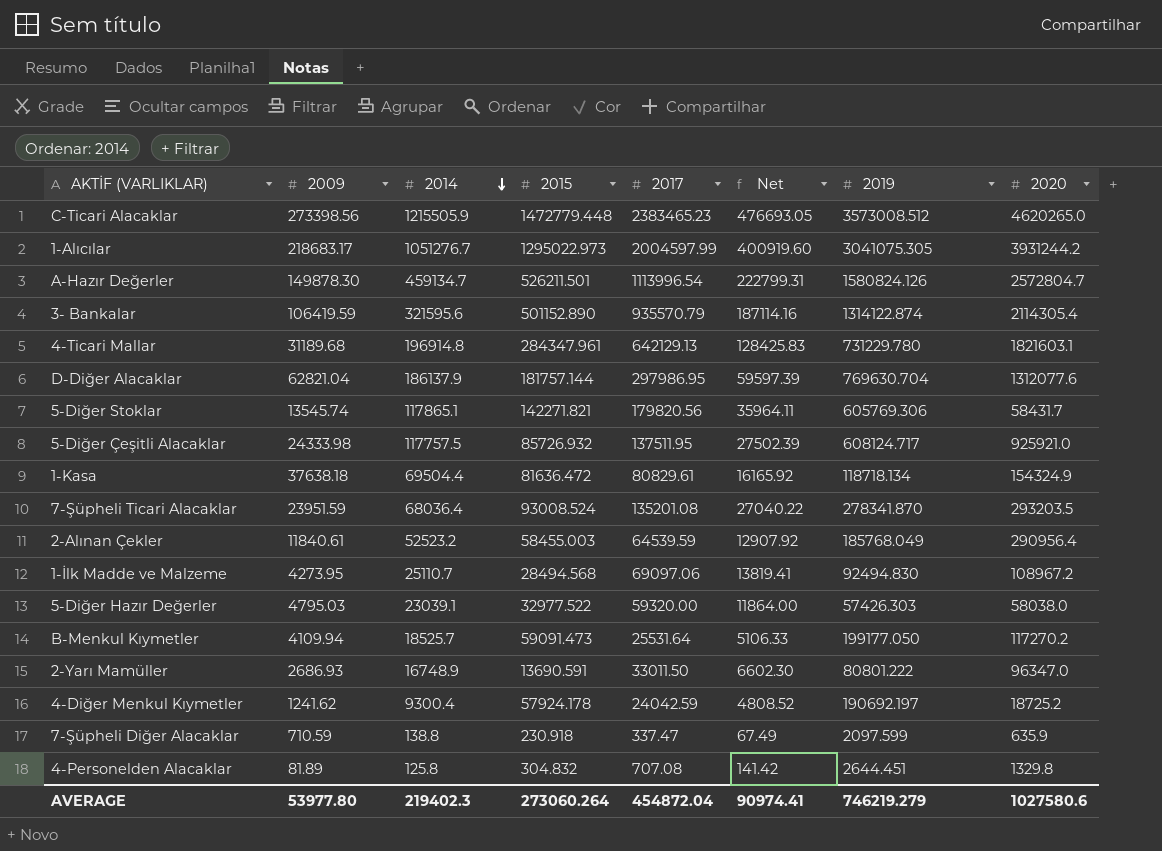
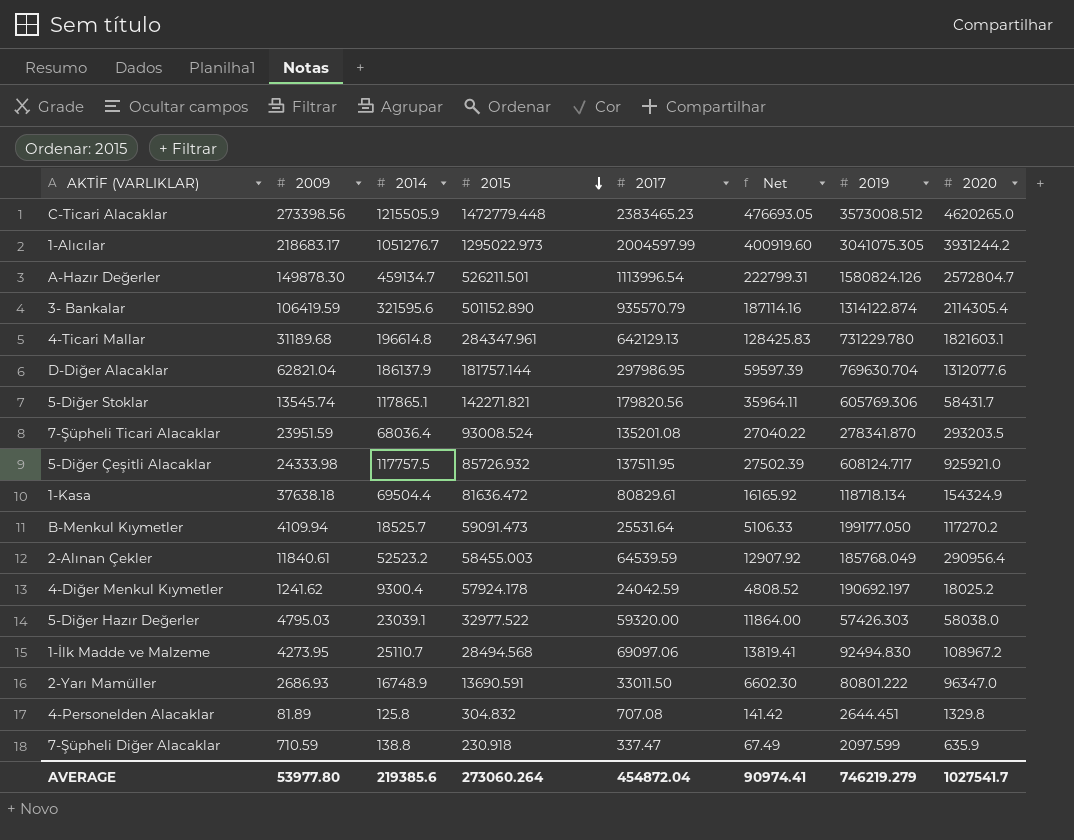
row order: 2014 descending -> 2015 descending
4-Ticari Mallar | 2014: 196914.8 -> 196614.8
4-Diğer Menkul Kıymetler | 2020: 18725.2 -> 18025.2
AVERAGE | 2014: 219402.3 -> 219385.6
AVERAGE | 2020: 1027580.6 -> 1027541.7

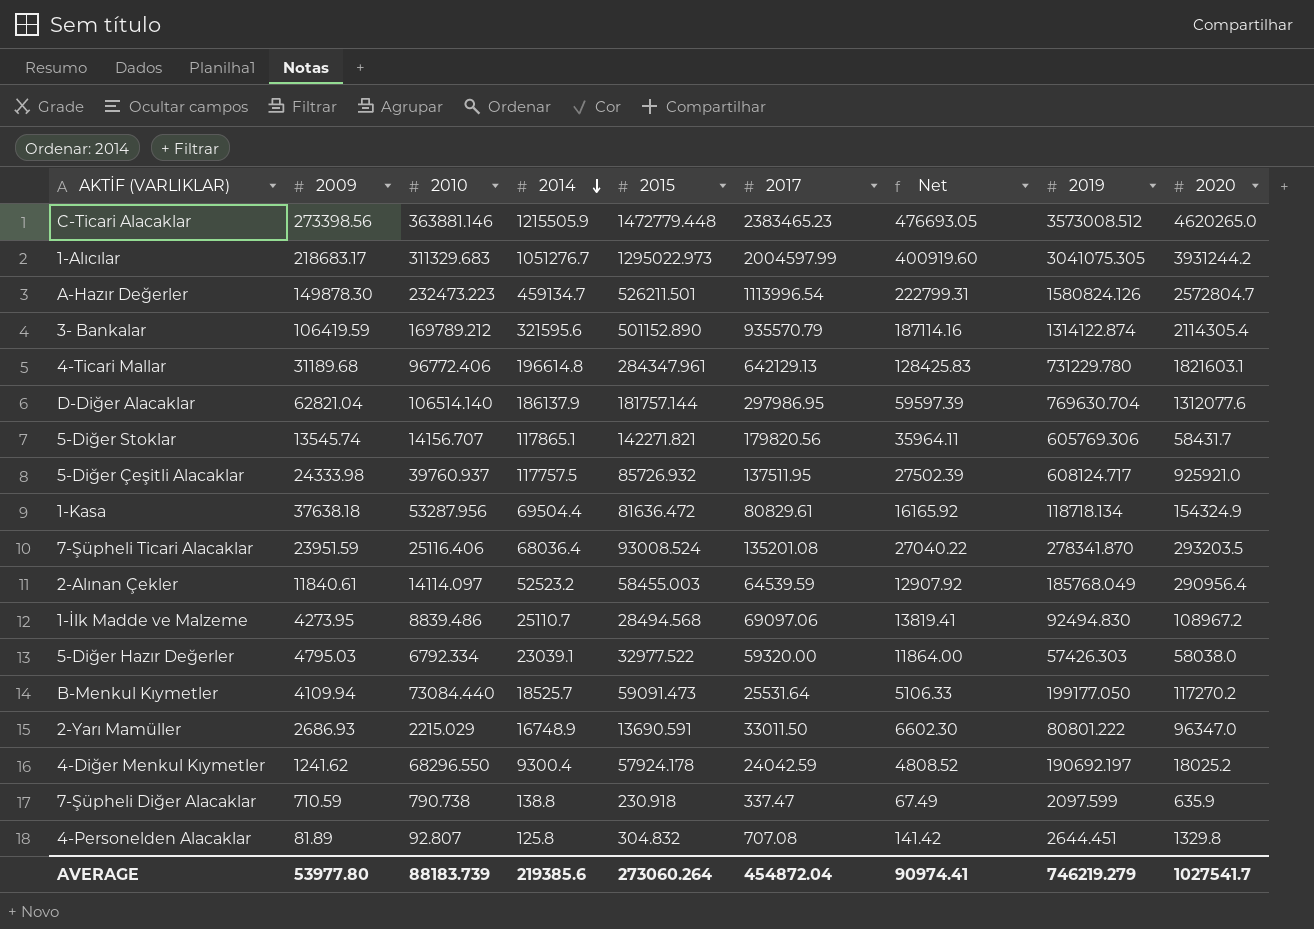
row order: 2015 descending -> 2014 descending
column 2010 | position: none -> 3

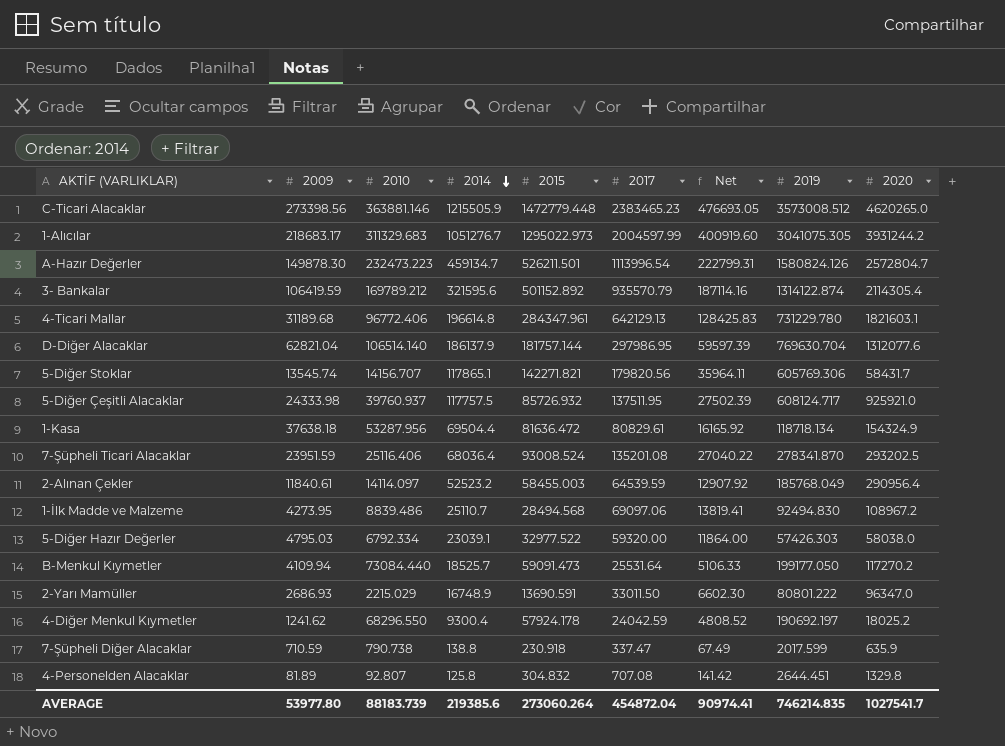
3- Bankalar | 2015: 501152.890 -> 501152.892
7-Şüpheli Ticari Alacaklar | 2020: 293203.5 -> 293202.5
7-Şüpheli Diğer Alacaklar | 2019: 2097.599 -> 2017.599
AVERAGE | 2019: 746219.279 -> 746214.835

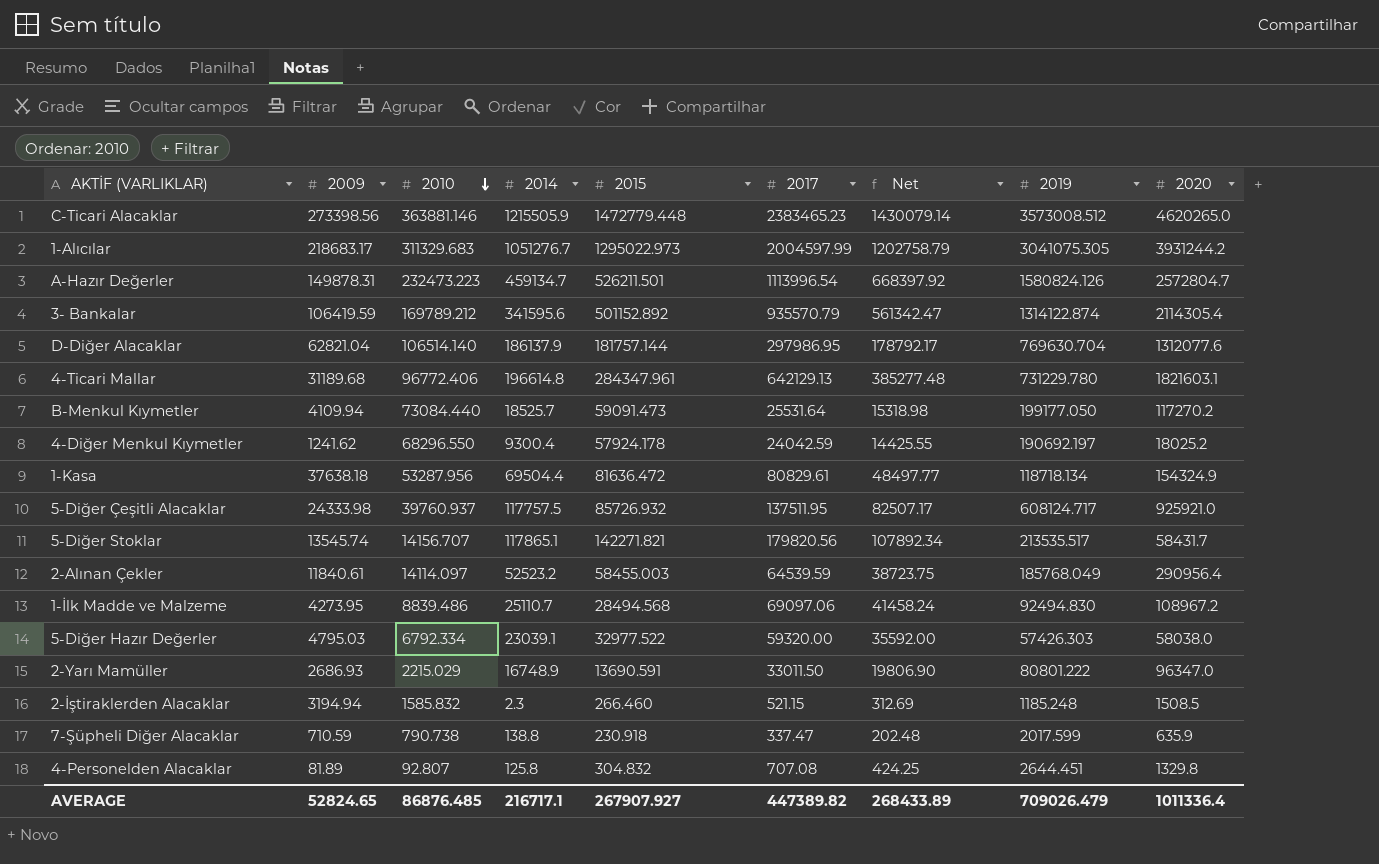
row order: 2014 descending -> 2010 descending
column Net | formula: [2017] * 0.2 -> [2017] * 0.6
row 7-Şüpheli Ticari Alacaklar: 23951.59 | 25116.406 | 68036.4 | 93008.524 | 135201.08 | 27040.22 | 278341.870 | 293202.5 -> none
A-Hazır Değerler | 2009: 149878.30 -> 149878.31
3- Bankalar | 2014: 321595.6 -> 341595.6
5-Diğer Stoklar | 2019: 605769.306 -> 213535.517
row 2-İştiraklerden Alacaklar: none -> 3194.94 | 1585.832 | 2.3 | 266.460 | 521.15 | 312.69 | 1185.248 | 1508.5
AVERAGE | 2009: 53977.80 -> 52824.65
AVERAGE | 2010: 88183.739 -> 86876.485
AVERAGE | 2014: 219385.6 -> 216717.1
AVERAGE | 2015: 273060.264 -> 267907.927
AVERAGE | 2017: 454872.04 -> 447389.82
AVERAGE | Net: 90974.41 -> 268433.89
AVERAGE | 2019: 746214.835 -> 709026.479
AVERAGE | 2020: 1027541.7 -> 1011336.4

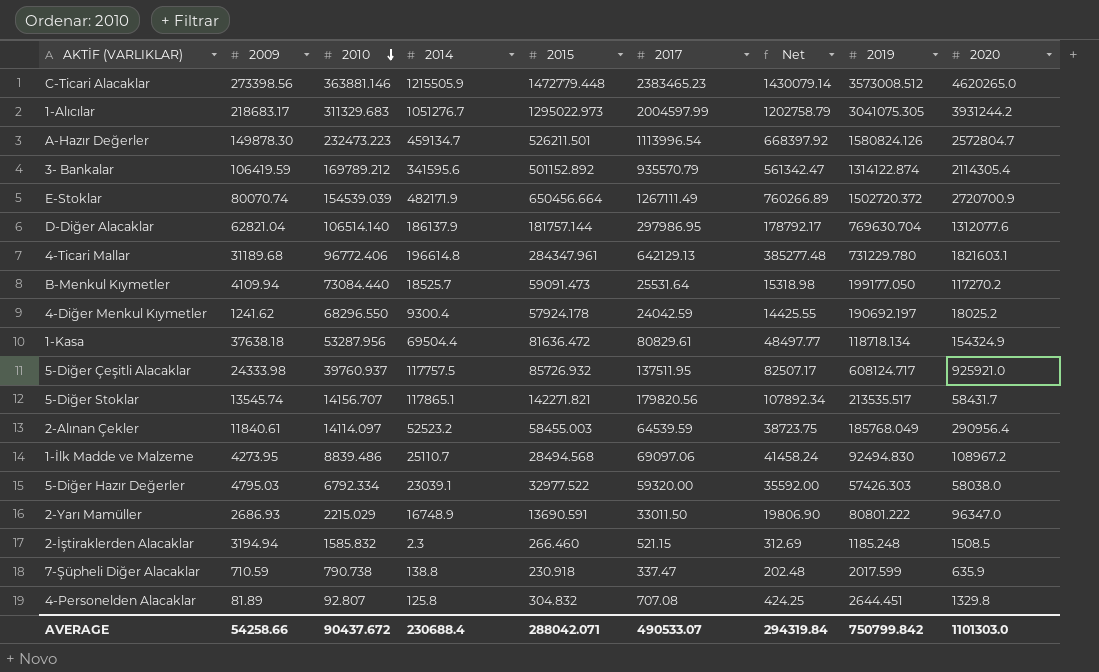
A-Hazır Değerler | 2009: 149878.31 -> 149878.30
row E-Stoklar: none -> 80070.74 | 154539.039 | 482171.9 | 650456.664 | 1267111.49 | 760266.89 | 1502720.372 | 2720700.9
AVERAGE | 2009: 52824.65 -> 54258.66
AVERAGE | 2010: 86876.485 -> 90437.672
AVERAGE | 2014: 216717.1 -> 230688.4
AVERAGE | 2015: 267907.927 -> 288042.071
AVERAGE | 2017: 447389.82 -> 490533.07
AVERAGE | Net: 268433.89 -> 294319.84
AVERAGE | 2019: 709026.479 -> 750799.842
AVERAGE | 2020: 1011336.4 -> 1101303.0

